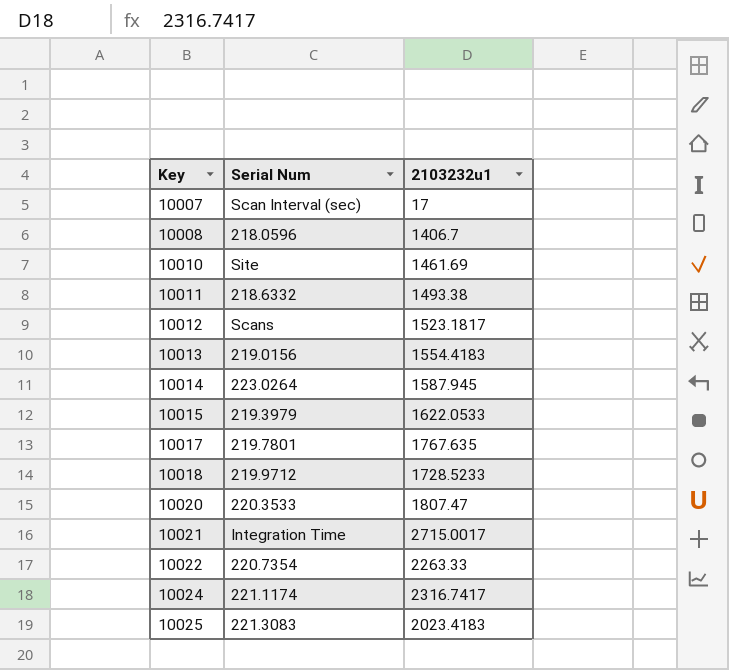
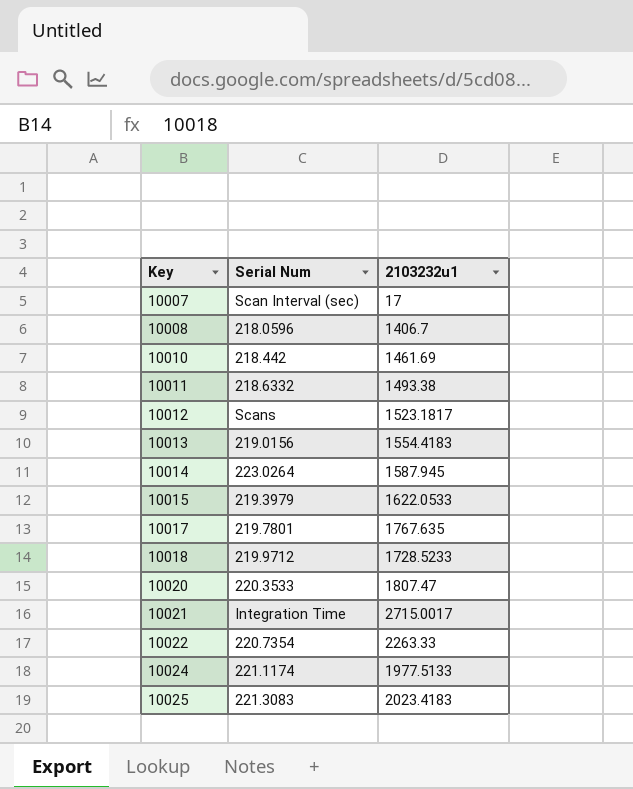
10010 | Serial Num: Site -> 218.442
10024 | 2103232u1: 2316.7417 -> 1977.5133

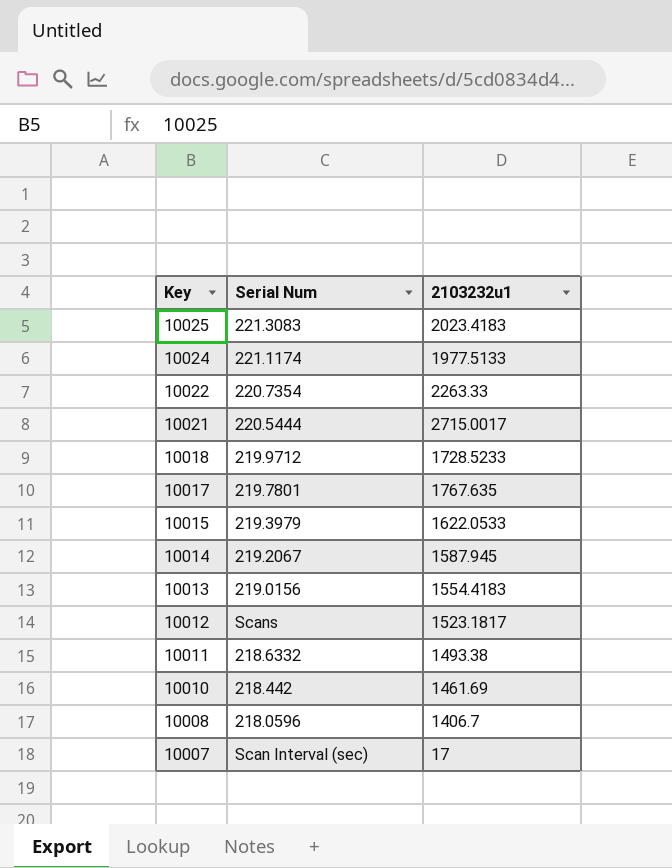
row order: Key ascending -> Key descending
row 10020: 220.3533 | 1807.47 -> none
10021 | Serial Num: Integration Time -> 220.5444
10014 | Serial Num: 223.0264 -> 219.2067

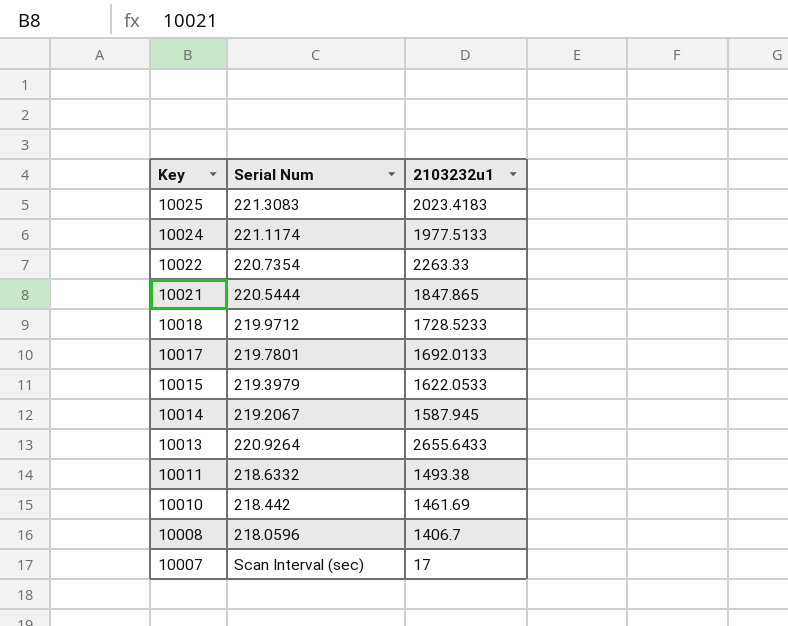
row 10012: Scans | 1523.1817 -> none
10021 | 2103232u1: 2715.0017 -> 1847.865
10017 | 2103232u1: 1767.635 -> 1692.0133
10013 | Serial Num: 219.0156 -> 220.9264
10013 | 2103232u1: 1554.4183 -> 2655.6433

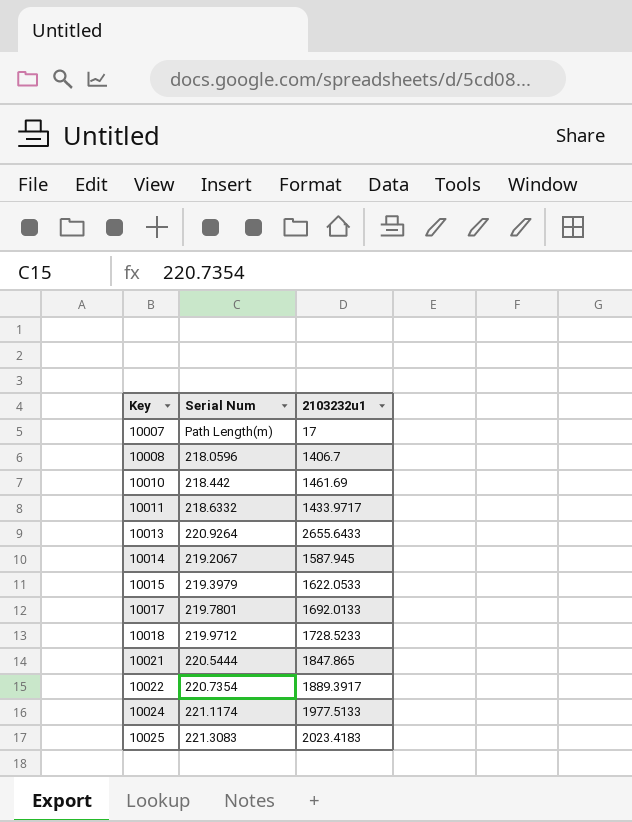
row order: Key descending -> Key ascending
10007 | Serial Num: Scan Interval (sec) -> Path Length(m)
10011 | 2103232u1: 1493.38 -> 1433.9717
10022 | 2103232u1: 2263.33 -> 1889.3917

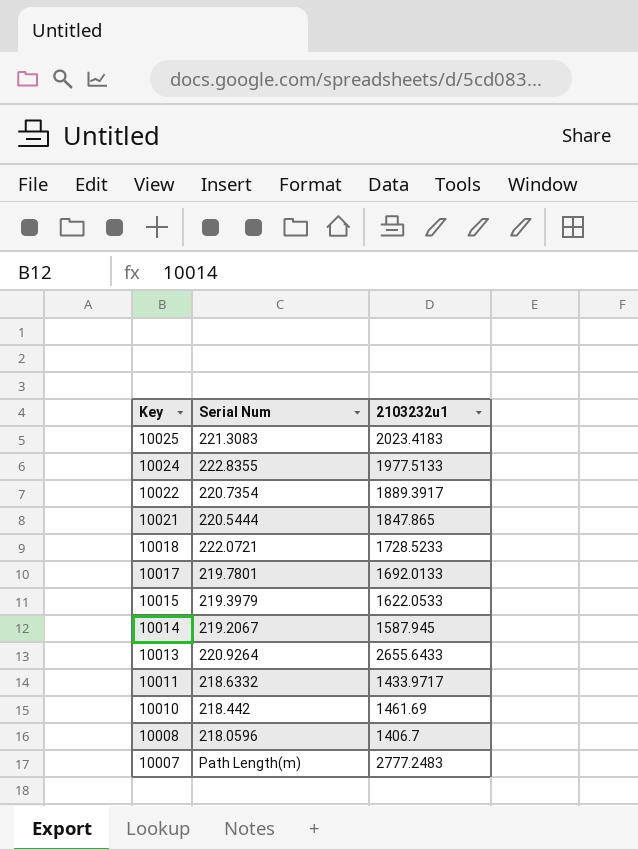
row order: Key ascending -> Key descending
10024 | Serial Num: 221.1174 -> 222.8355
10018 | Serial Num: 219.9712 -> 222.0721
10007 | 2103232u1: 17 -> 2777.2483

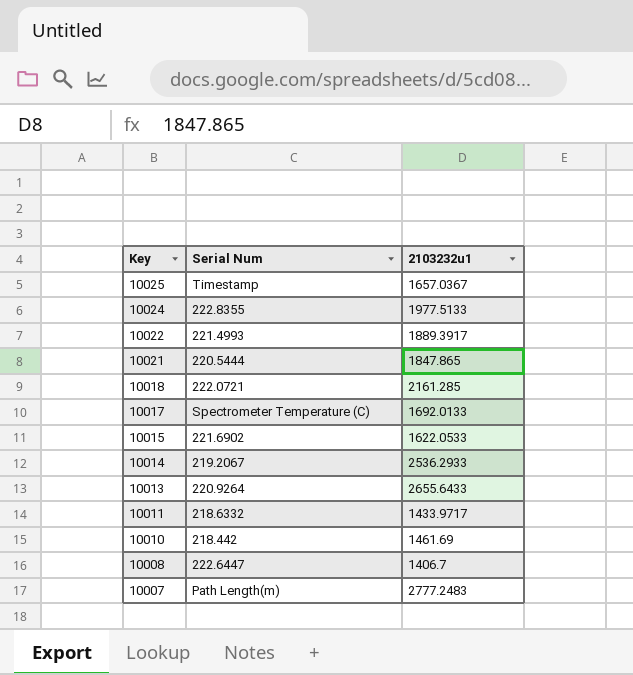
10025 | Serial Num: 221.3083 -> Timestamp
10025 | 2103232u1: 2023.4183 -> 1657.0367
10022 | Serial Num: 220.7354 -> 221.4993
10018 | 2103232u1: 1728.5233 -> 2161.285
10017 | Serial Num: 219.7801 -> Spectrometer Temperature (C)
10015 | Serial Num: 219.3979 -> 221.6902
10014 | 2103232u1: 1587.945 -> 2536.2933
10008 | Serial Num: 218.0596 -> 222.6447

